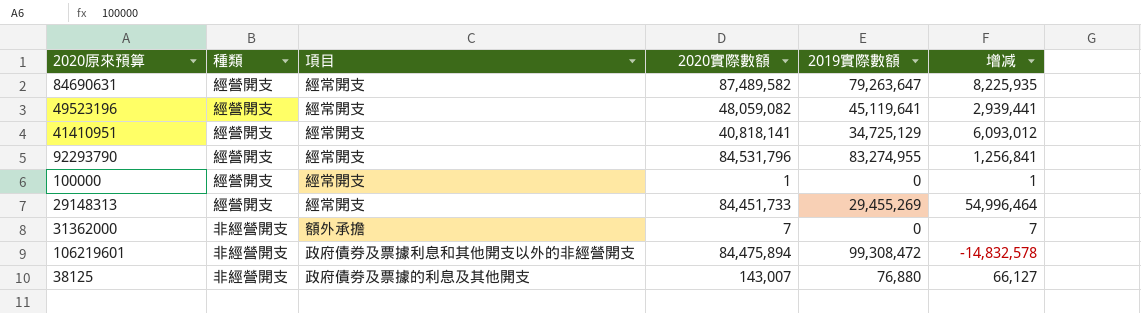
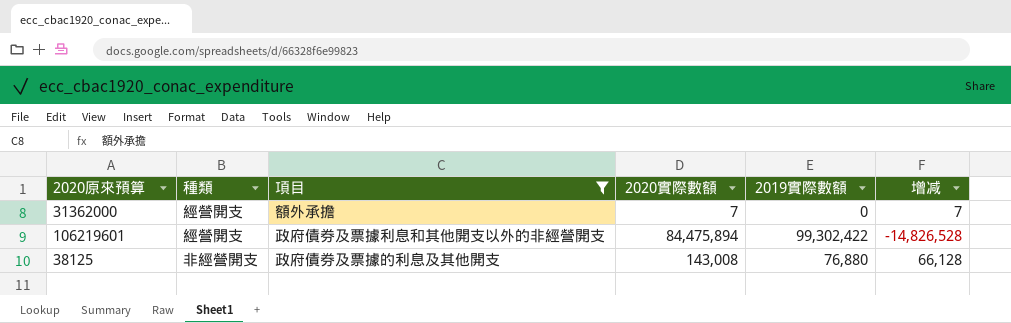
filter: none -> 項目 != 經常開支
31362000 | 種類: 非經營開支 -> 經營開支
106219601 | 種類: 非經營開支 -> 經營開支
106219601 | 2019實際數額: 99,308,472 -> 99,302,422
106219601 | 增减: -14,832,578 -> -14,826,528
38125 | 2020實際數額: 143,007 -> 143,008
38125 | 增减: 66,127 -> 66,128

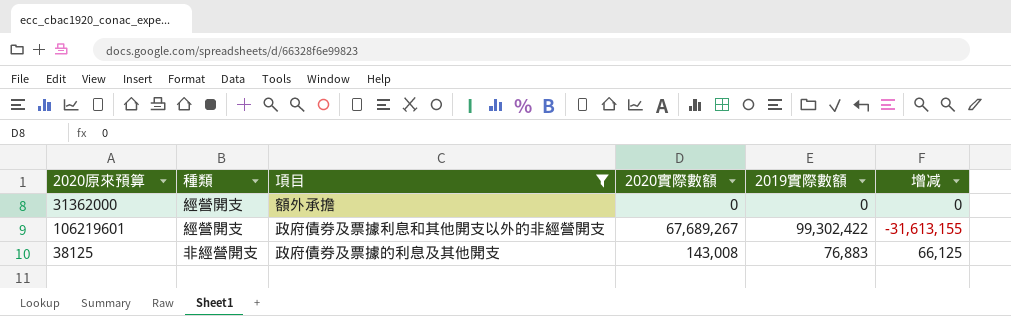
31362000 | 2020實際數額: 7 -> 0
31362000 | 增减: 7 -> 0
106219601 | 2020實際數額: 84,475,894 -> 67,689,267
106219601 | 增减: -14,826,528 -> -31,613,155
38125 | 2019實際數額: 76,880 -> 76,883
38125 | 增减: 66,128 -> 66,125

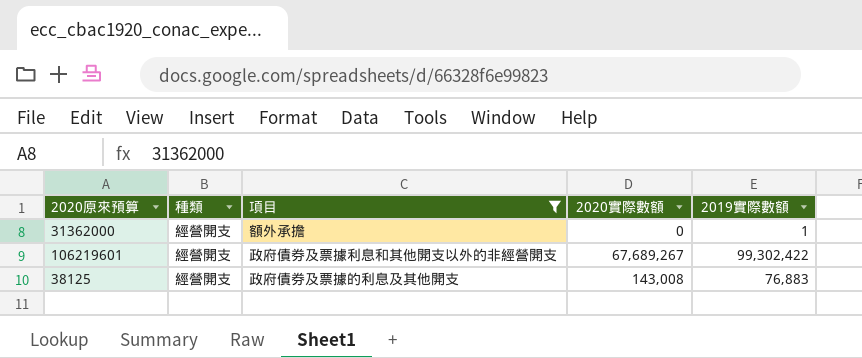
column 增减 | formula: [2020實際數額] - [2019實際數額] -> none
31362000 | 2019實際數額: 0 -> 1
38125 | 種類: 非經營開支 -> 經營開支

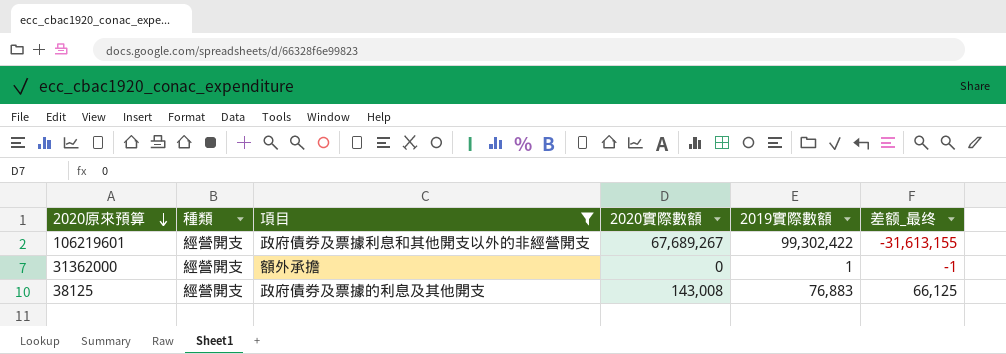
row order: none -> 2020原來預算 descending
column 差额_最终 | formula: none -> [2020實際數額] - [2019實際數額]

